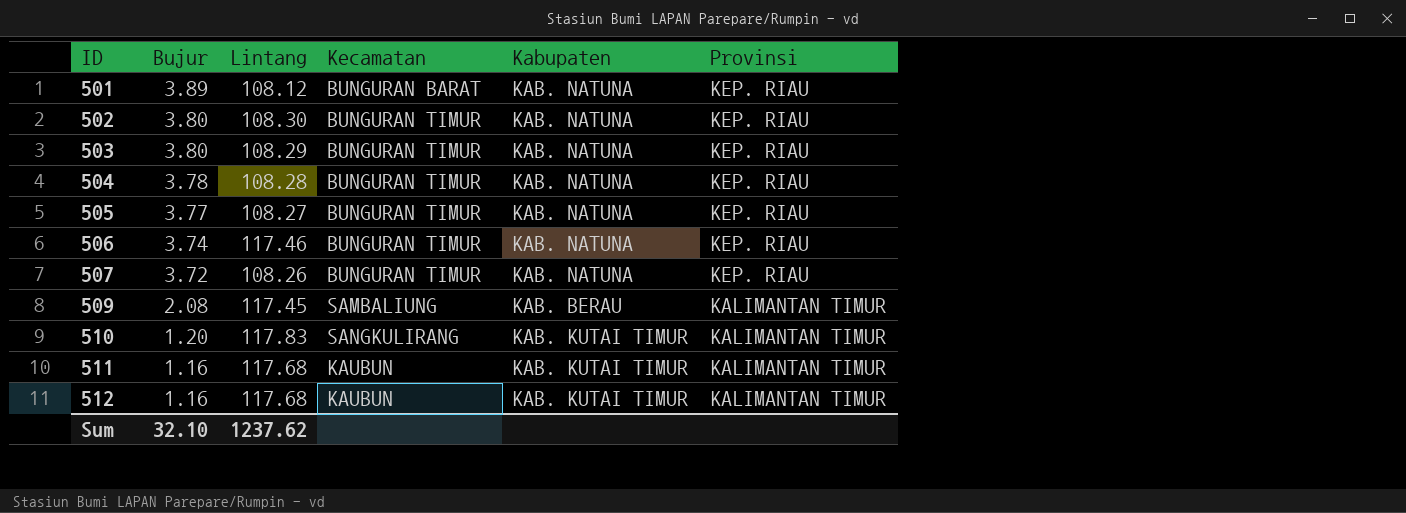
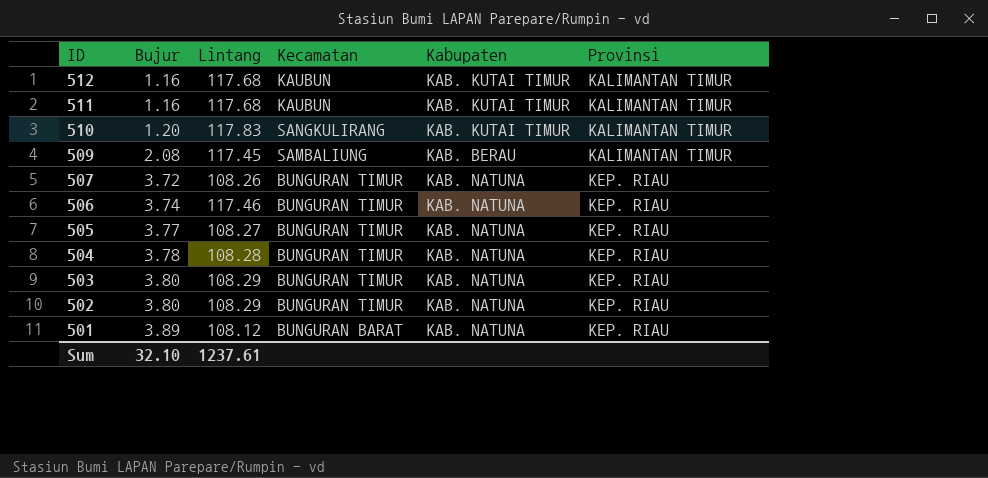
row order: ID ascending -> ID descending
502 | Lintang: 108.30 -> 108.29
Sum | Lintang: 1237.62 -> 1237.61

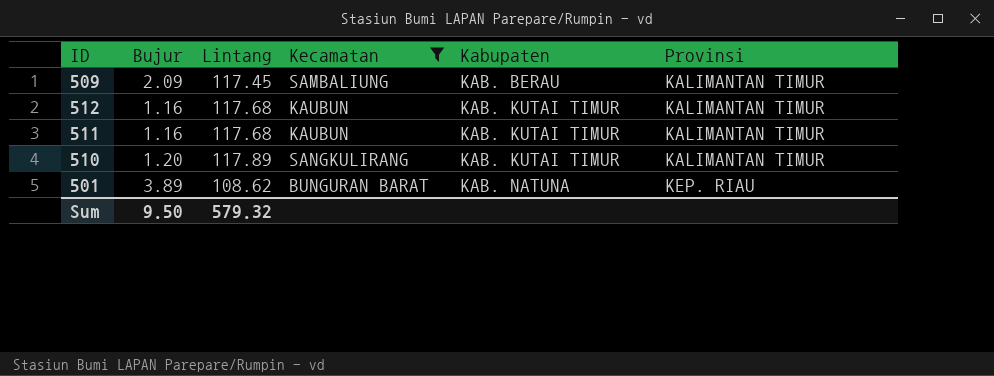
filter: none -> Kecamatan != BUNGURAN TIMUR
row order: ID descending -> Kabupaten ascending
509 | Bujur: 2.08 -> 2.09
510 | Lintang: 117.83 -> 117.89
501 | Lintang: 108.12 -> 108.62
Sum | Bujur: 32.10 -> 9.50
Sum | Lintang: 1237.61 -> 579.32

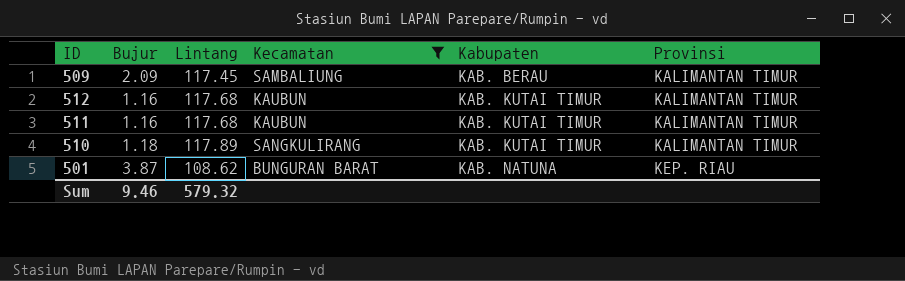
510 | Bujur: 1.20 -> 1.18
501 | Bujur: 3.89 -> 3.87
Sum | Bujur: 9.50 -> 9.46

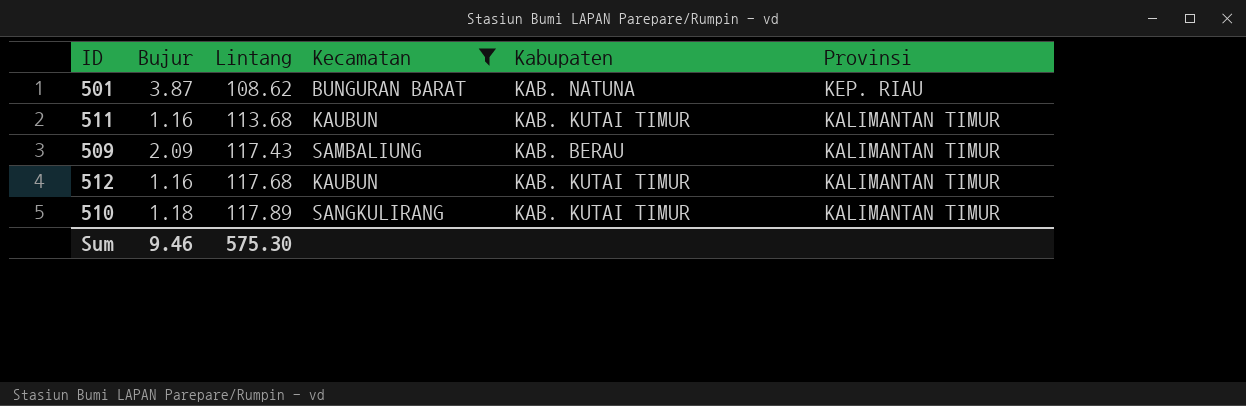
row order: Kabupaten ascending -> Lintang ascending
511 | Lintang: 117.68 -> 113.68
509 | Lintang: 117.45 -> 117.43
Sum | Lintang: 579.32 -> 575.30

